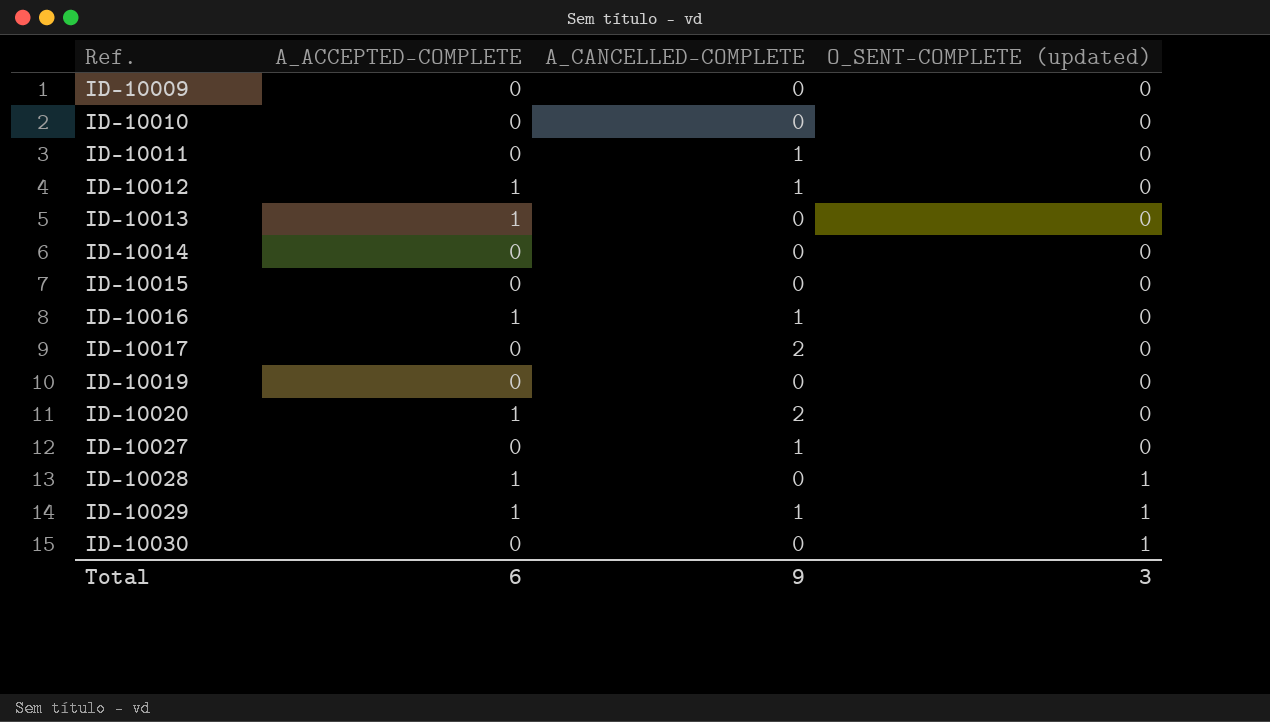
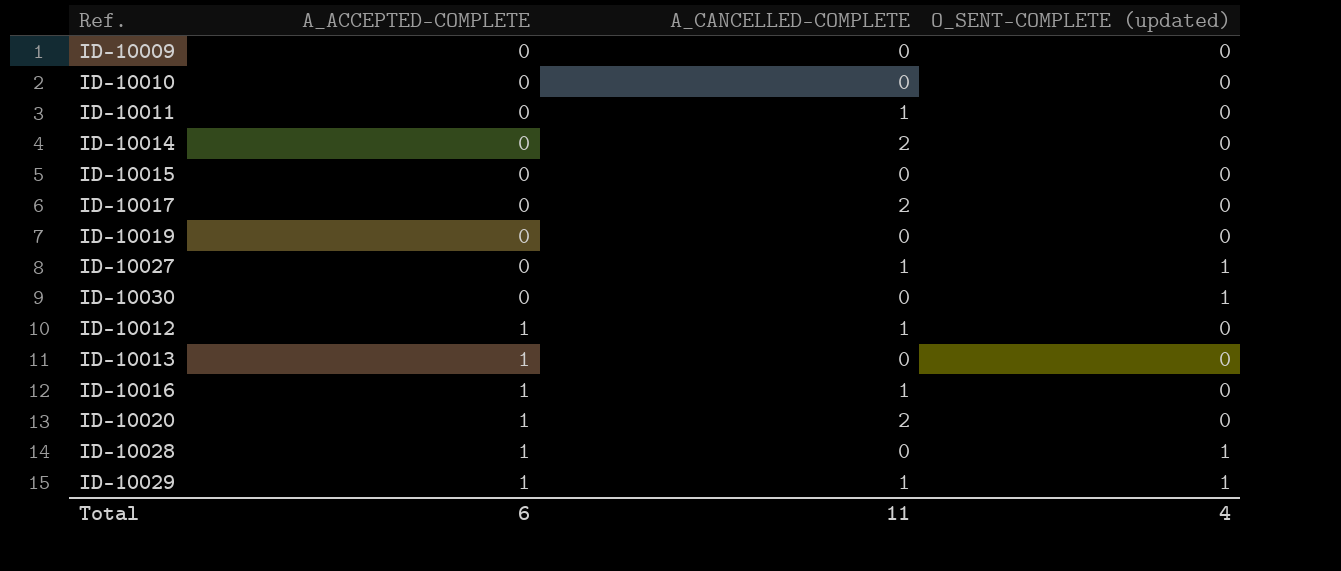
row order: Ref. ascending -> A_ACCEPTED-COMPLETE ascending
ID-10014 | A_CANCELLED-COMPLETE: 0 -> 2
ID-10027 | O_SENT-COMPLETE (updated): 0 -> 1
Total | A_CANCELLED-COMPLETE: 9 -> 11
Total | O_SENT-COMPLETE (updated): 3 -> 4

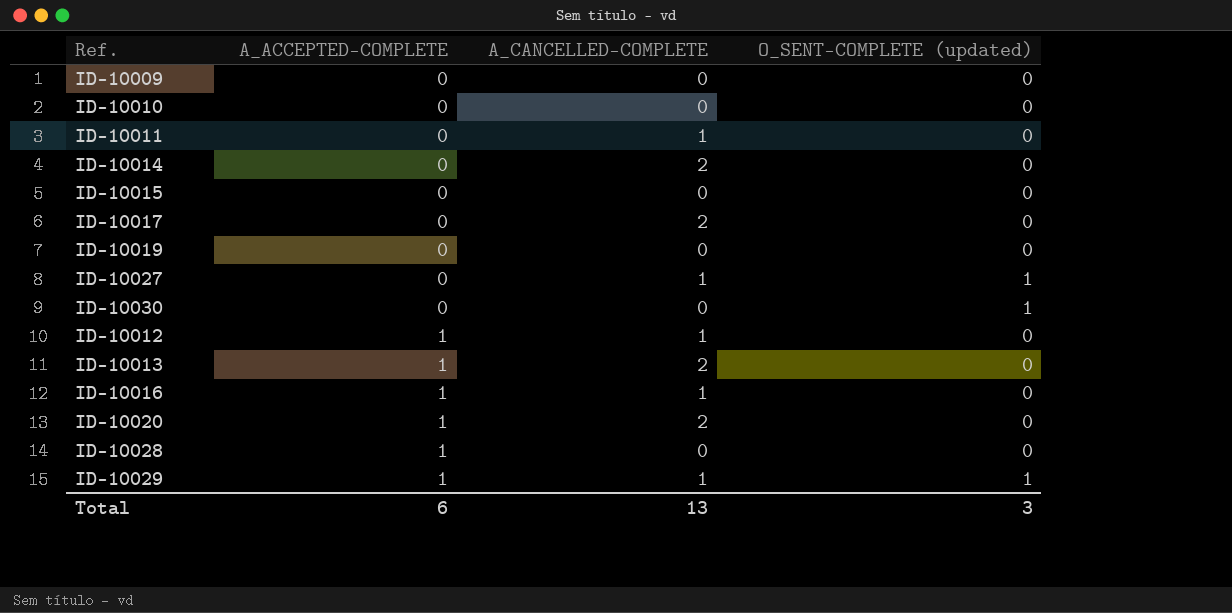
ID-10013 | A_CANCELLED-COMPLETE: 0 -> 2
ID-10028 | O_SENT-COMPLETE (updated): 1 -> 0
Total | A_CANCELLED-COMPLETE: 11 -> 13
Total | O_SENT-COMPLETE (updated): 4 -> 3

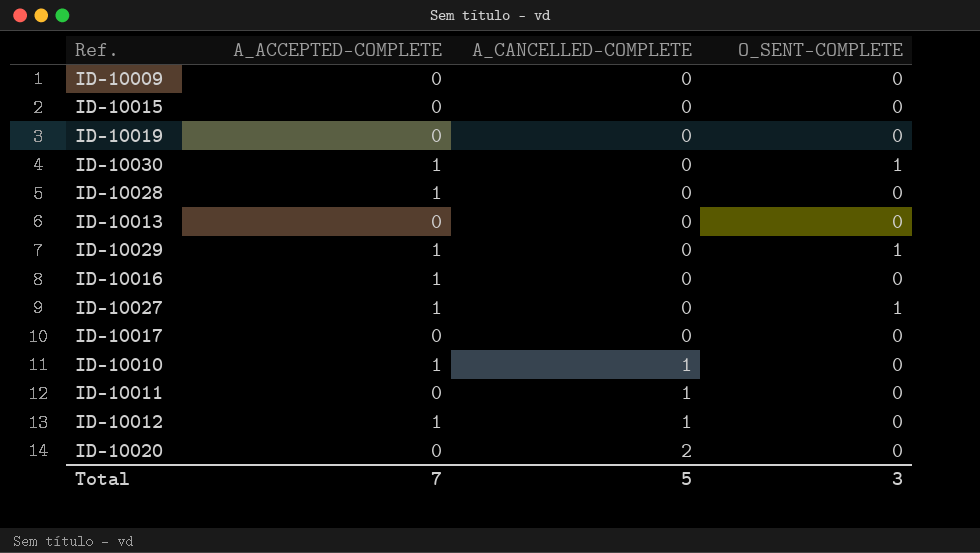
row order: A_ACCEPTED-COMPLETE ascending -> A_CANCELLED-COMPLETE ascending
column name: O_SENT-COMPLETE (updated) -> O_SENT-COMPLETE
row ID-10014: 0 | 2 | 0 -> none
ID-10030 | A_ACCEPTED-COMPLETE: 0 -> 1
ID-10013 | A_ACCEPTED-COMPLETE: 1 -> 0
ID-10013 | A_CANCELLED-COMPLETE: 2 -> 0
ID-10029 | A_CANCELLED-COMPLETE: 1 -> 0
ID-10016 | A_CANCELLED-COMPLETE: 1 -> 0
ID-10027 | A_ACCEPTED-COMPLETE: 0 -> 1
ID-10027 | A_CANCELLED-COMPLETE: 1 -> 0
ID-10017 | A_CANCELLED-COMPLETE: 2 -> 0
ID-10010 | A_ACCEPTED-COMPLETE: 0 -> 1
ID-10010 | A_CANCELLED-COMPLETE: 0 -> 1
ID-10020 | A_ACCEPTED-COMPLETE: 1 -> 0
Total | A_ACCEPTED-COMPLETE: 6 -> 7
Total | A_CANCELLED-COMPLETE: 13 -> 5

